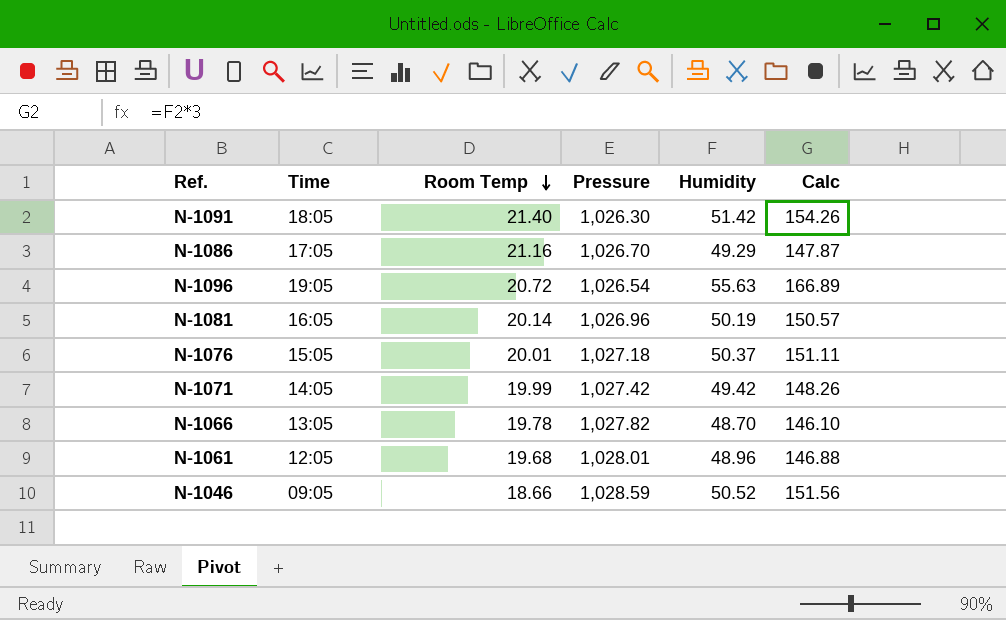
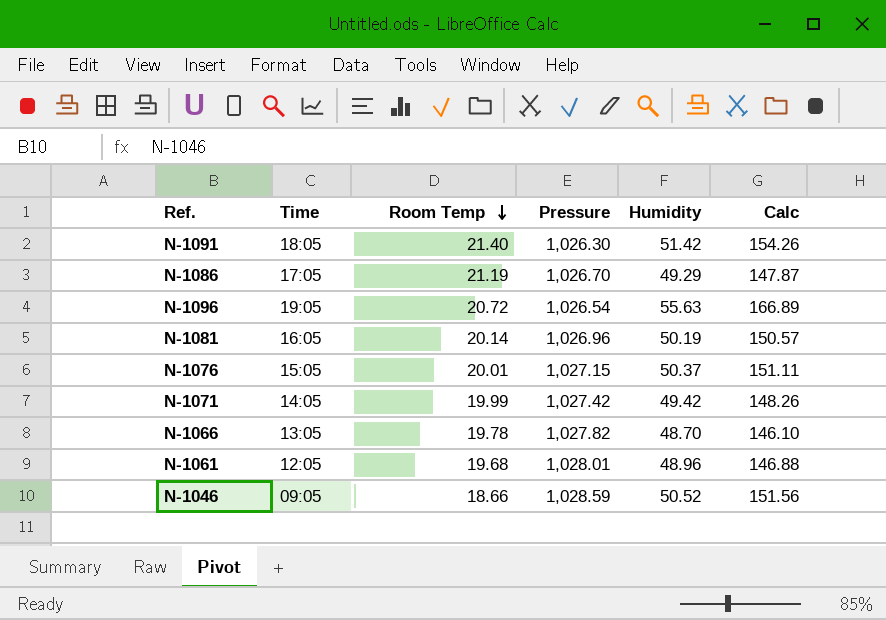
N-1086 | Room Temp: 21.16 -> 21.19
N-1076 | Pressure: 1,027.18 -> 1,027.15

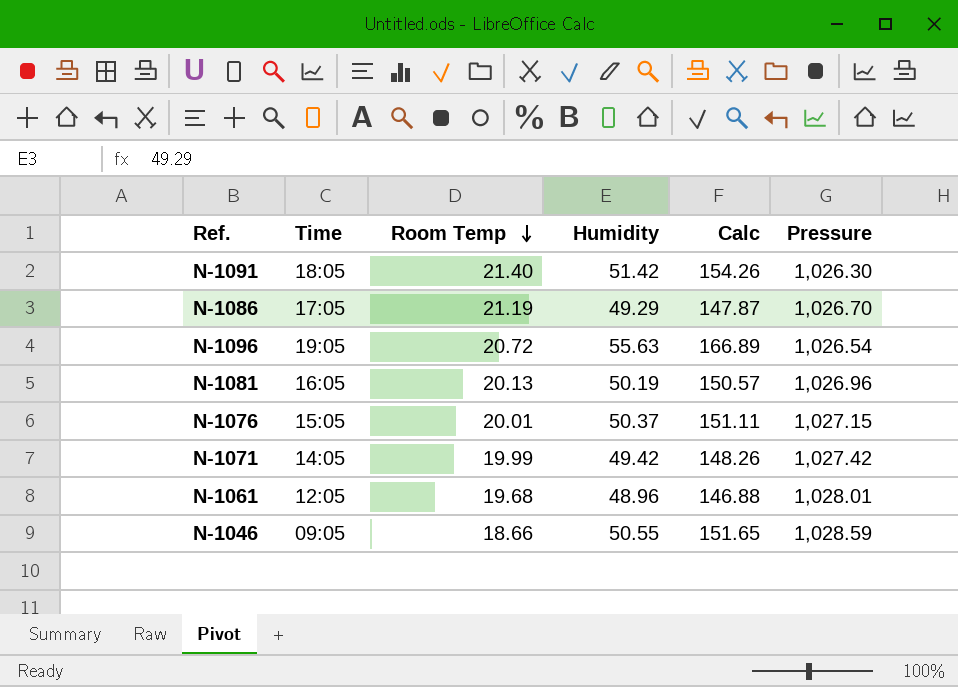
column Pressure | position: 4 -> 6
row N-1066: 13:05 | 19.78 | 1,027.82 | 48.70 | 146.10 -> none
N-1081 | Room Temp: 20.14 -> 20.13
N-1046 | Humidity: 50.52 -> 50.55
N-1046 | Calc: 151.56 -> 151.65

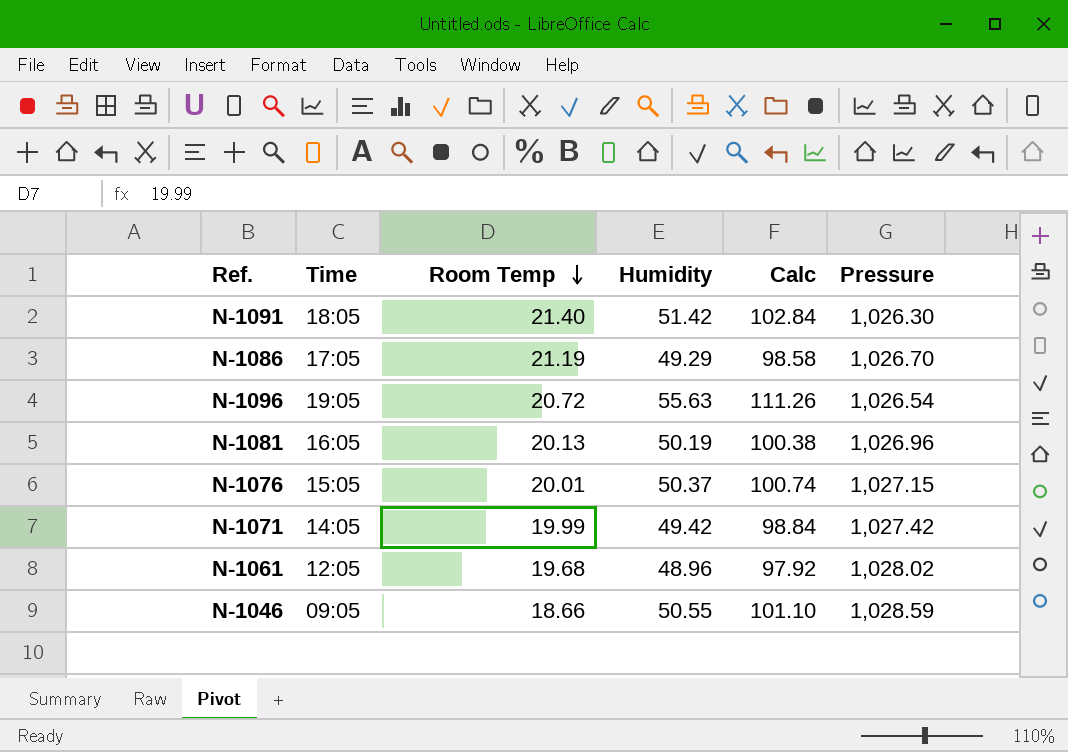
column Calc | formula: [Humidity] * 3 -> [Humidity] * 2
N-1061 | Pressure: 1,028.01 -> 1,028.02

